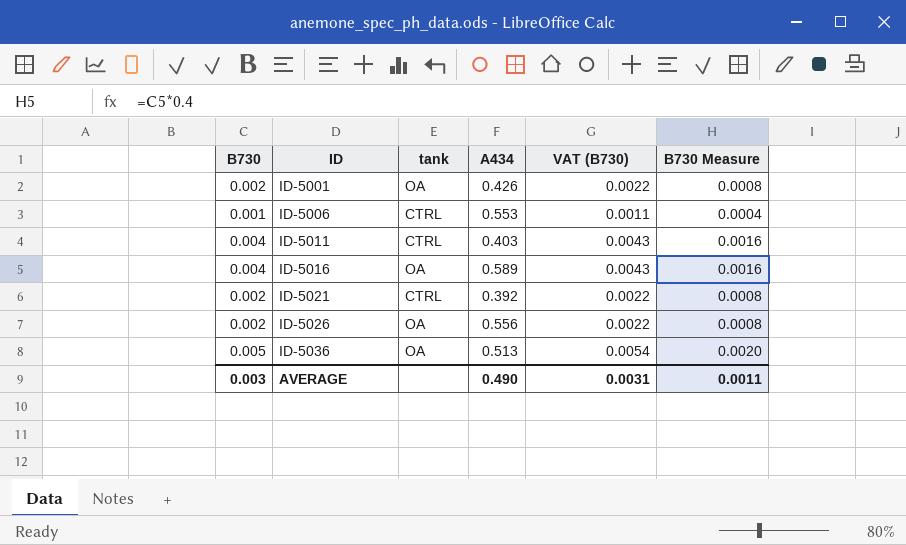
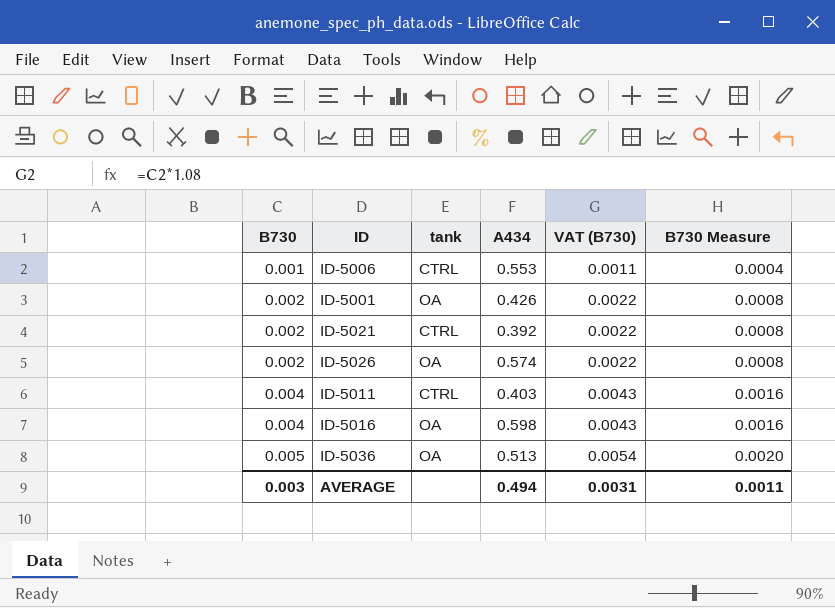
row order: ID ascending -> B730 ascending
ID-5026 | A434: 0.556 -> 0.574
ID-5016 | A434: 0.589 -> 0.598
AVERAGE | A434: 0.490 -> 0.494

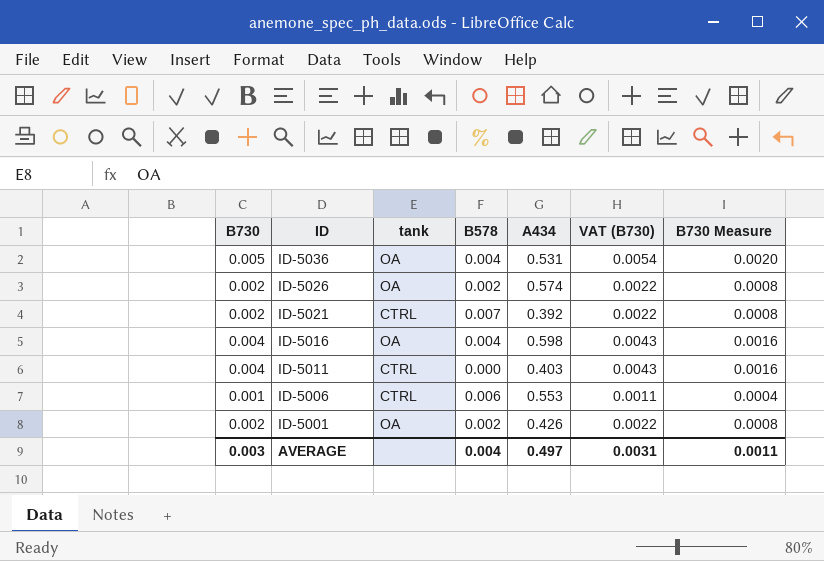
row order: B730 ascending -> ID descending
column B578 | position: none -> 4
ID-5036 | A434: 0.513 -> 0.531
AVERAGE | A434: 0.494 -> 0.497

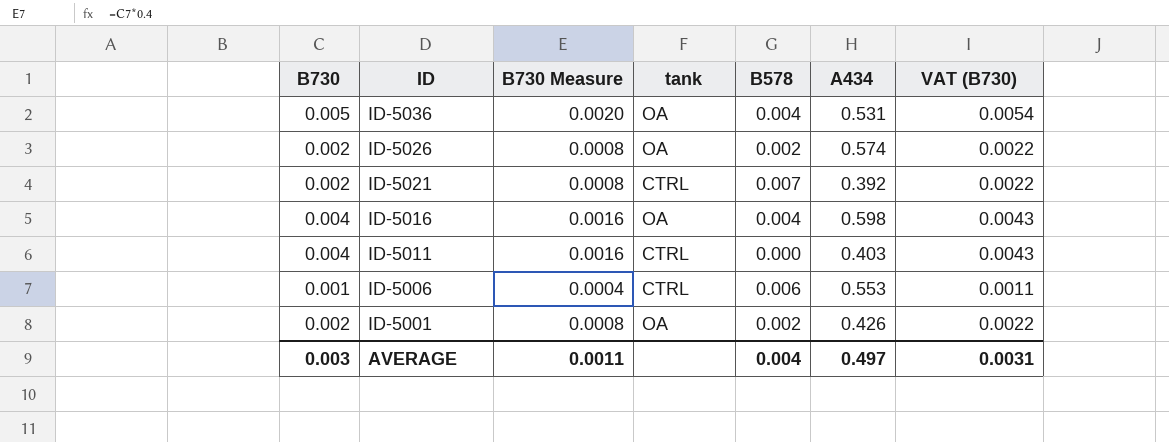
column B730 Measure | position: 7 -> 3

